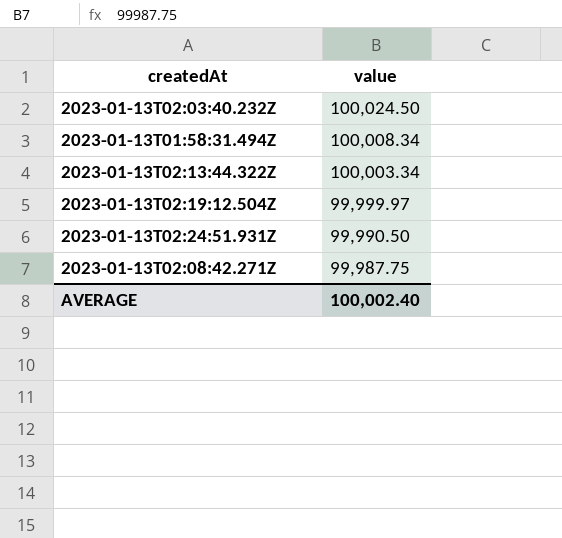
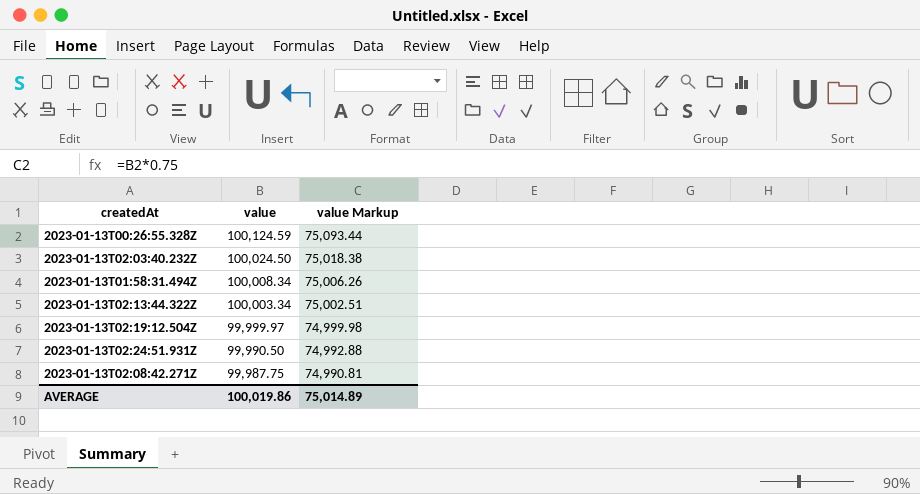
column value Markup | formula: none -> [value] * 0.75
row 2023-01-13T00:26:55.328Z: none -> 100,124.59 | 75,093.44
AVERAGE | value: 100,002.40 -> 100,019.86

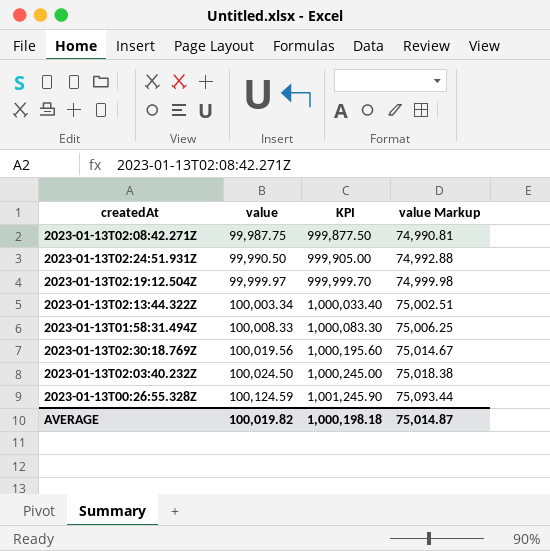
row order: value descending -> value ascending
column KPI | formula: none -> [value] * 10
2023-01-13T01:58:31.494Z | value: 100,008.34 -> 100,008.33
2023-01-13T01:58:31.494Z | value Markup: 75,006.26 -> 75,006.25
row 2023-01-13T02:30:18.769Z: none -> 100,019.56 | 1,000,195.60 | 75,014.67
AVERAGE | value: 100,019.86 -> 100,019.82
AVERAGE | value Markup: 75,014.89 -> 75,014.87

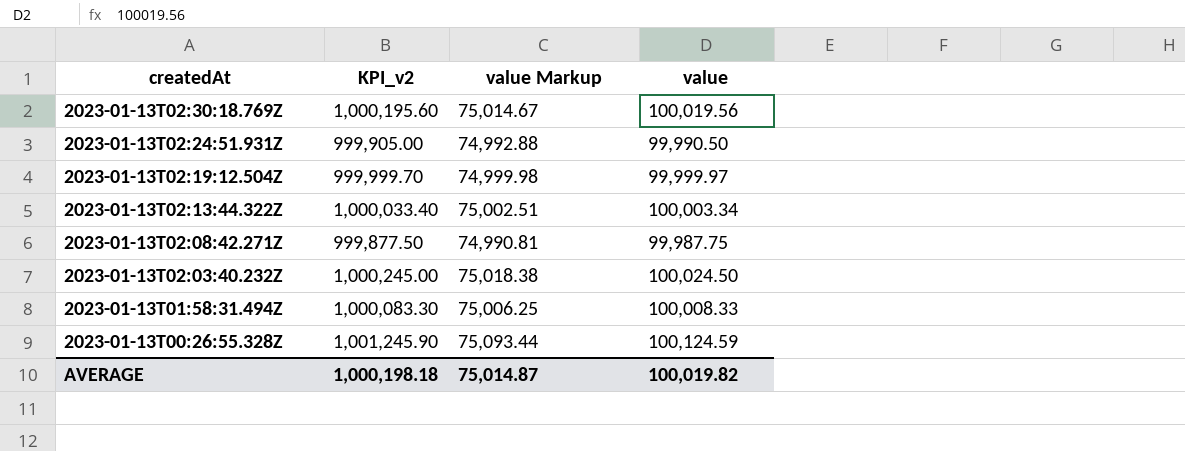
row order: value ascending -> createdAt descending
column name: KPI -> KPI_v2
column value | position: 2 -> 4

